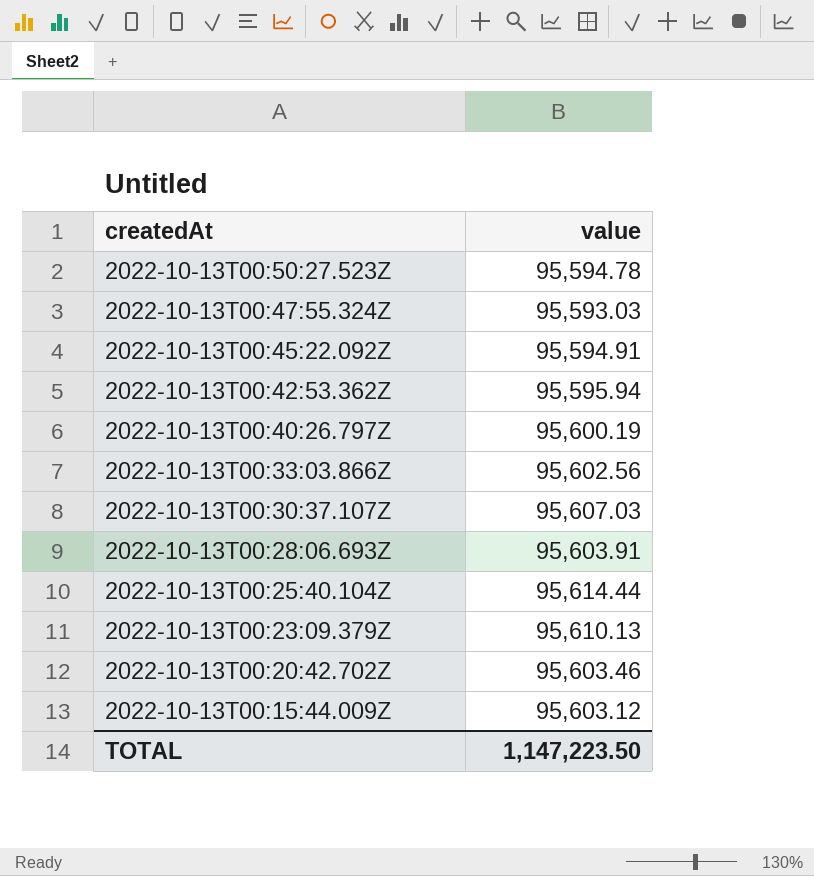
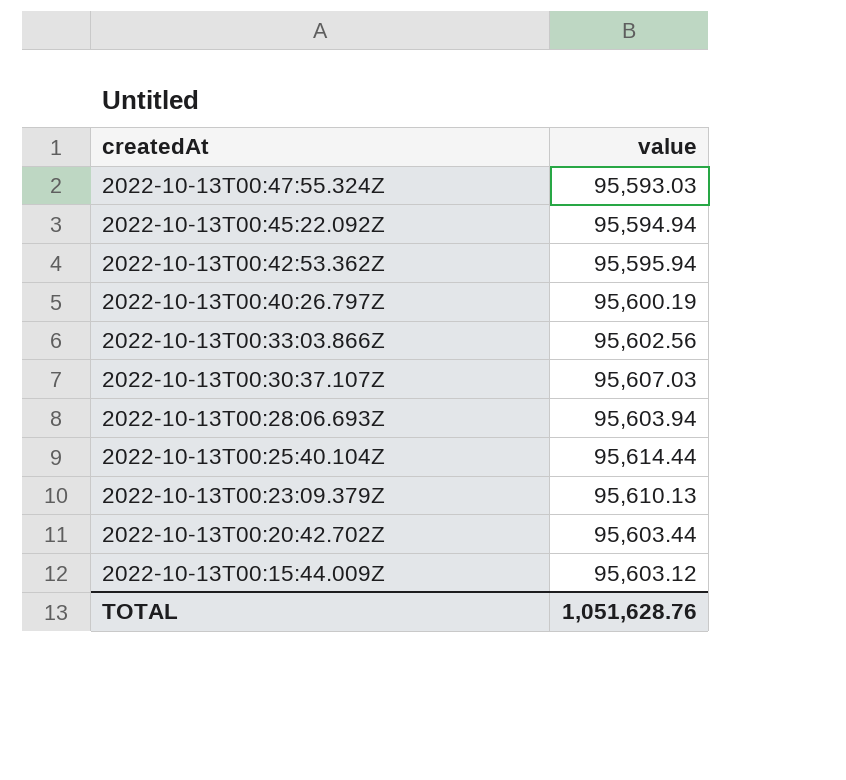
row 2022-10-13T00:50:27.523Z: 95,594.78 -> none
2022-10-13T00:45:22.092Z | value: 95,594.91 -> 95,594.94
2022-10-13T00:28:06.693Z | value: 95,603.91 -> 95,603.94
2022-10-13T00:20:42.702Z | value: 95,603.46 -> 95,603.44
TOTAL | value: 1,147,223.50 -> 1,051,628.76

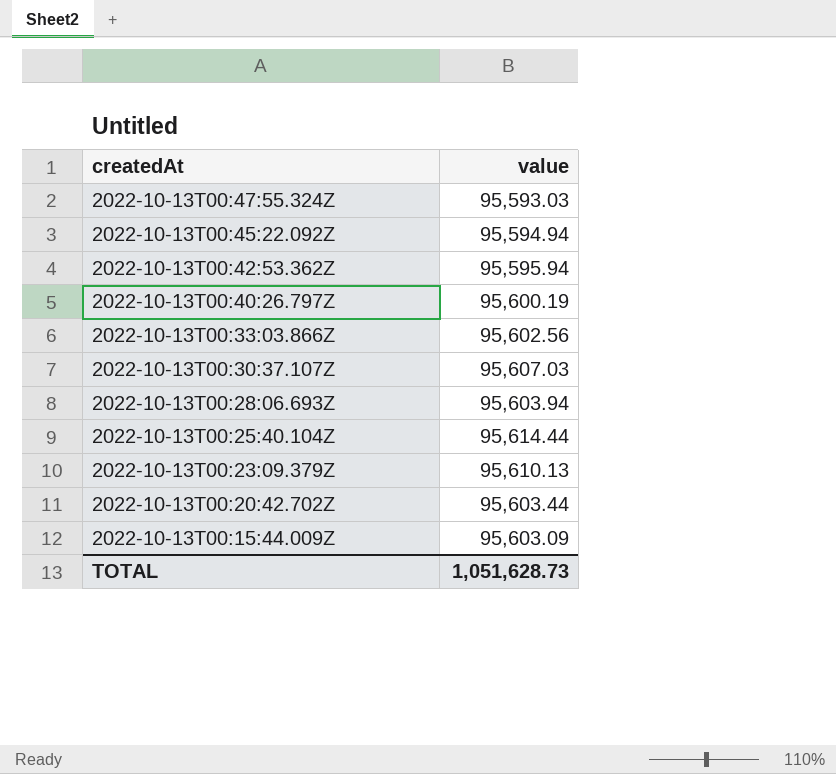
2022-10-13T00:15:44.009Z | value: 95,603.12 -> 95,603.09
TOTAL | value: 1,051,628.76 -> 1,051,628.73

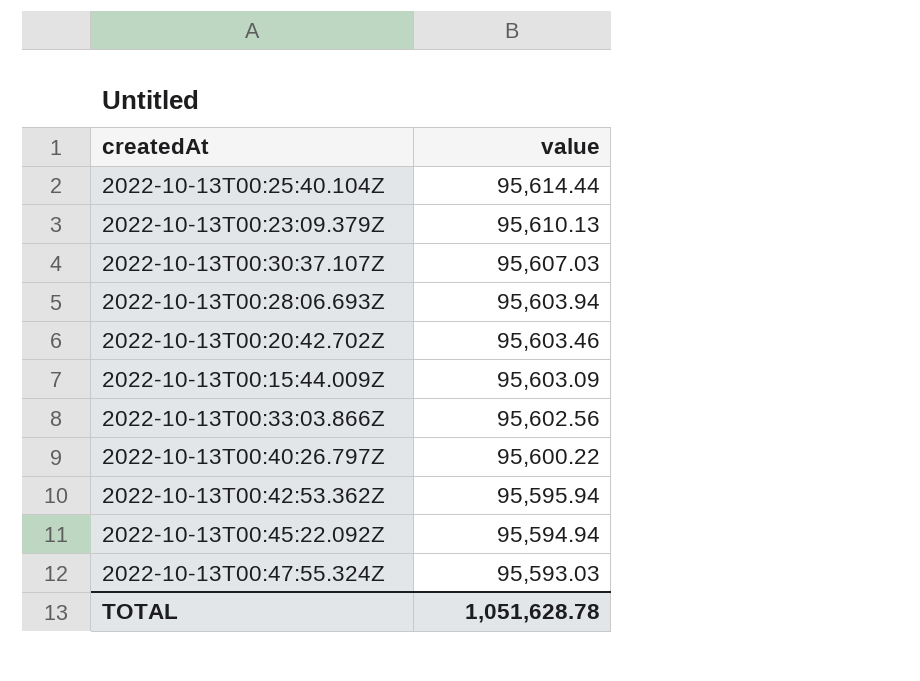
row order: createdAt descending -> value descending
2022-10-13T00:20:42.702Z | value: 95,603.44 -> 95,603.46
2022-10-13T00:40:26.797Z | value: 95,600.19 -> 95,600.22
TOTAL | value: 1,051,628.73 -> 1,051,628.78

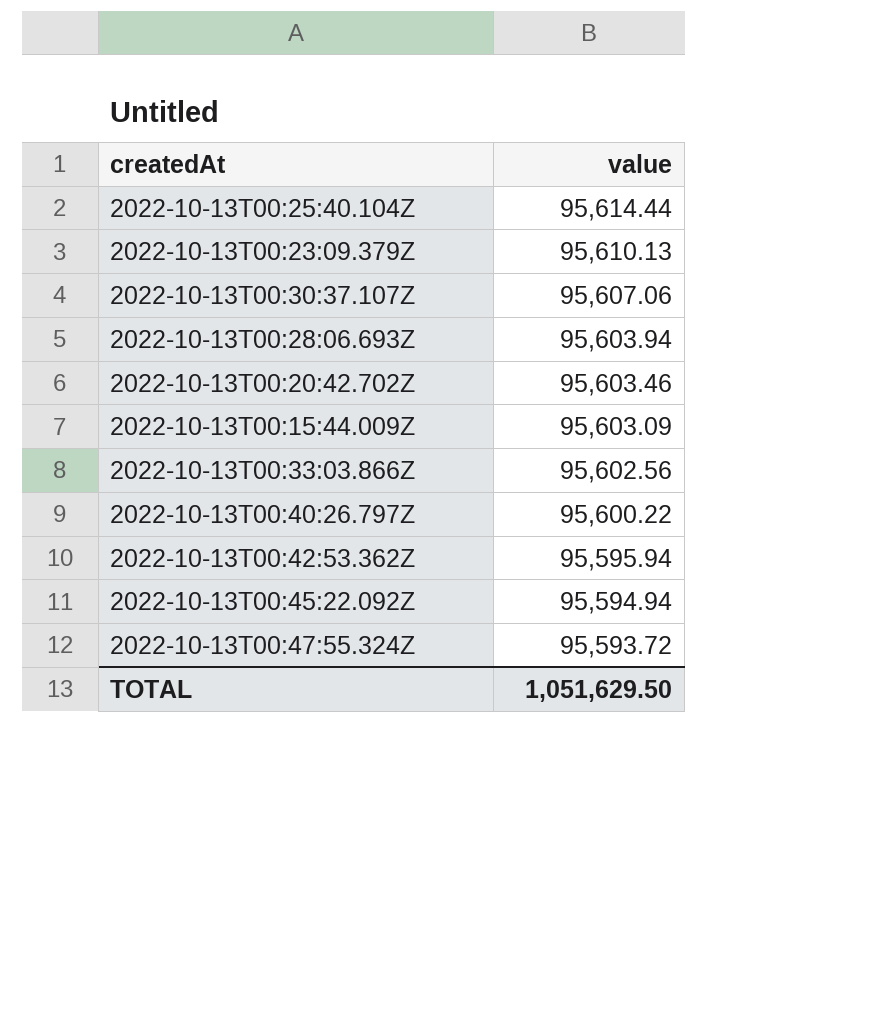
2022-10-13T00:30:37.107Z | value: 95,607.03 -> 95,607.06
2022-10-13T00:47:55.324Z | value: 95,593.03 -> 95,593.72
TOTAL | value: 1,051,628.78 -> 1,051,629.50

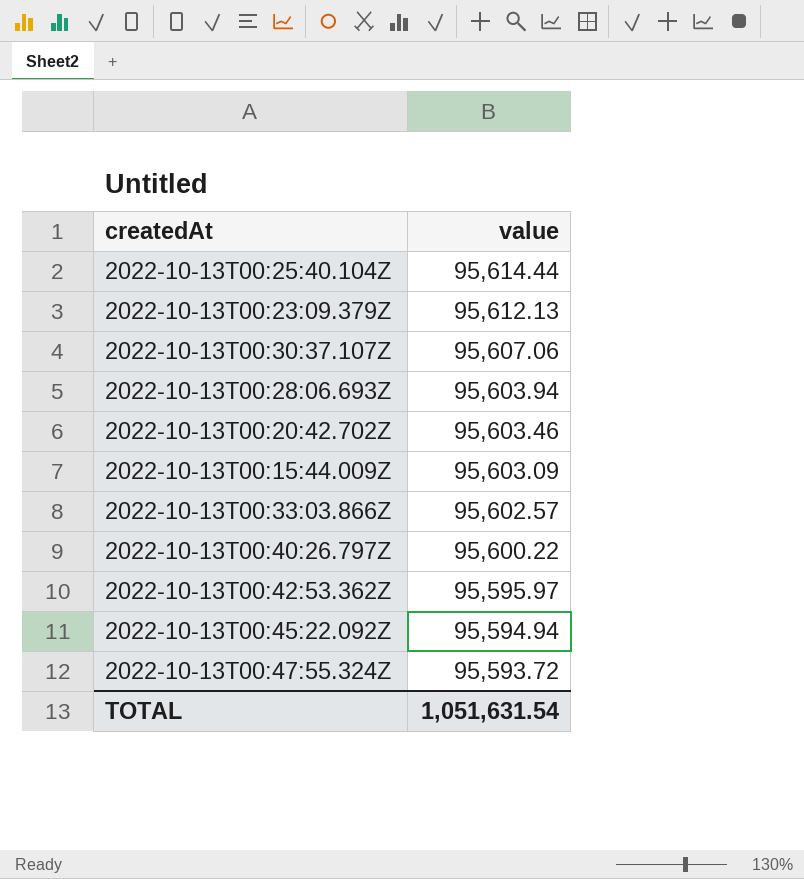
2022-10-13T00:23:09.379Z | value: 95,610.13 -> 95,612.13
2022-10-13T00:33:03.866Z | value: 95,602.56 -> 95,602.57
2022-10-13T00:42:53.362Z | value: 95,595.94 -> 95,595.97
TOTAL | value: 1,051,629.50 -> 1,051,631.54

